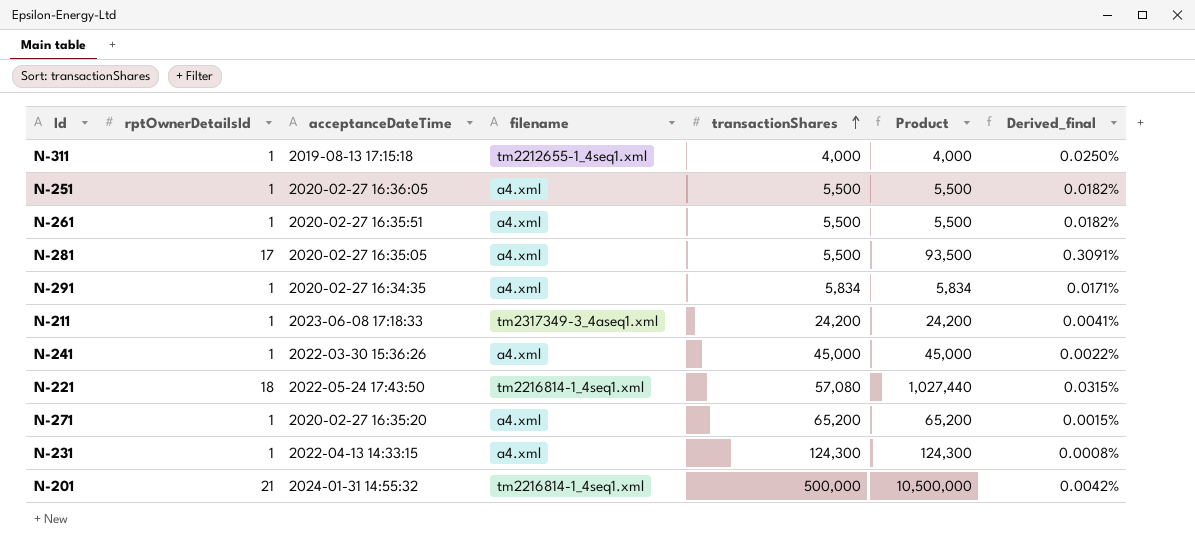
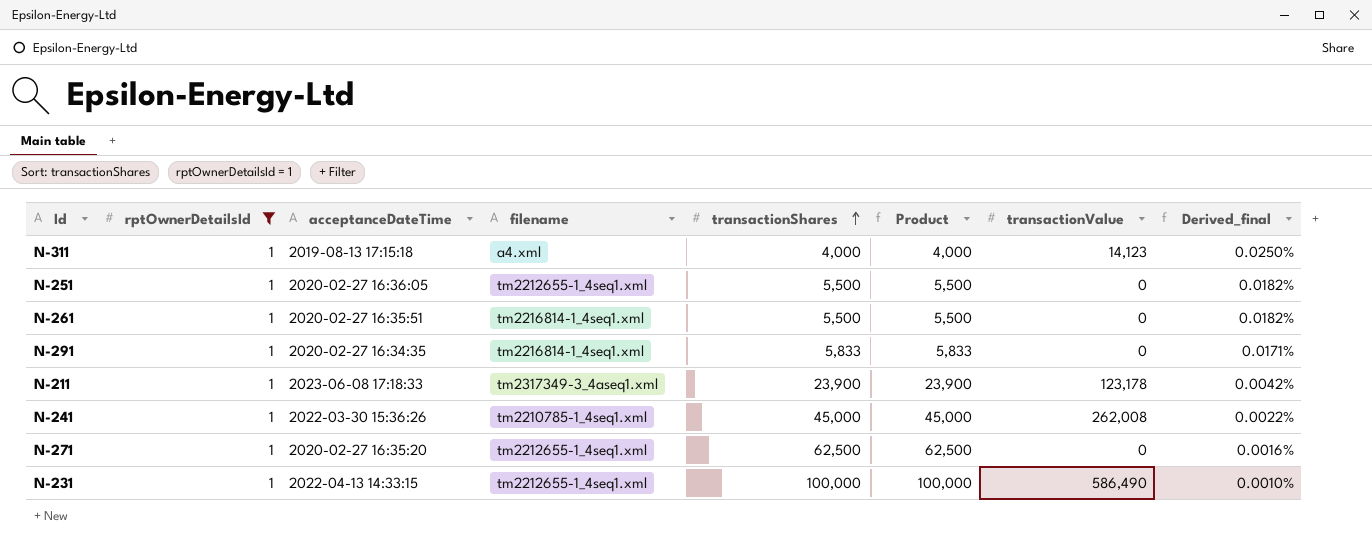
filter: none -> rptOwnerDetailsId = 1
column transactionValue | position: none -> 7
N-311 | filename: tm2212655-1_4seq1.xml -> a4.xml
N-251 | filename: a4.xml -> tm2212655-1_4seq1.xml
N-261 | filename: a4.xml -> tm2216814-1_4seq1.xml
N-291 | filename: a4.xml -> tm2216814-1_4seq1.xml
N-291 | transactionShares: 5,834 -> 5,833
N-291 | Product: 5,834 -> 5,833
N-211 | transactionShares: 24,200 -> 23,900
N-211 | Product: 24,200 -> 23,900
N-211 | Derived_final: 0.0041% -> 0.0042%
N-241 | filename: a4.xml -> tm2210785-1_4seq1.xml
N-271 | filename: a4.xml -> tm2212655-1_4seq1.xml
N-271 | transactionShares: 65,200 -> 62,500
N-271 | Product: 65,200 -> 62,500
N-271 | Derived_final: 0.0015% -> 0.0016%
N-231 | filename: a4.xml -> tm2212655-1_4seq1.xml
N-231 | transactionShares: 124,300 -> 100,000
N-231 | Product: 124,300 -> 100,000
N-231 | Derived_final: 0.0008% -> 0.0010%

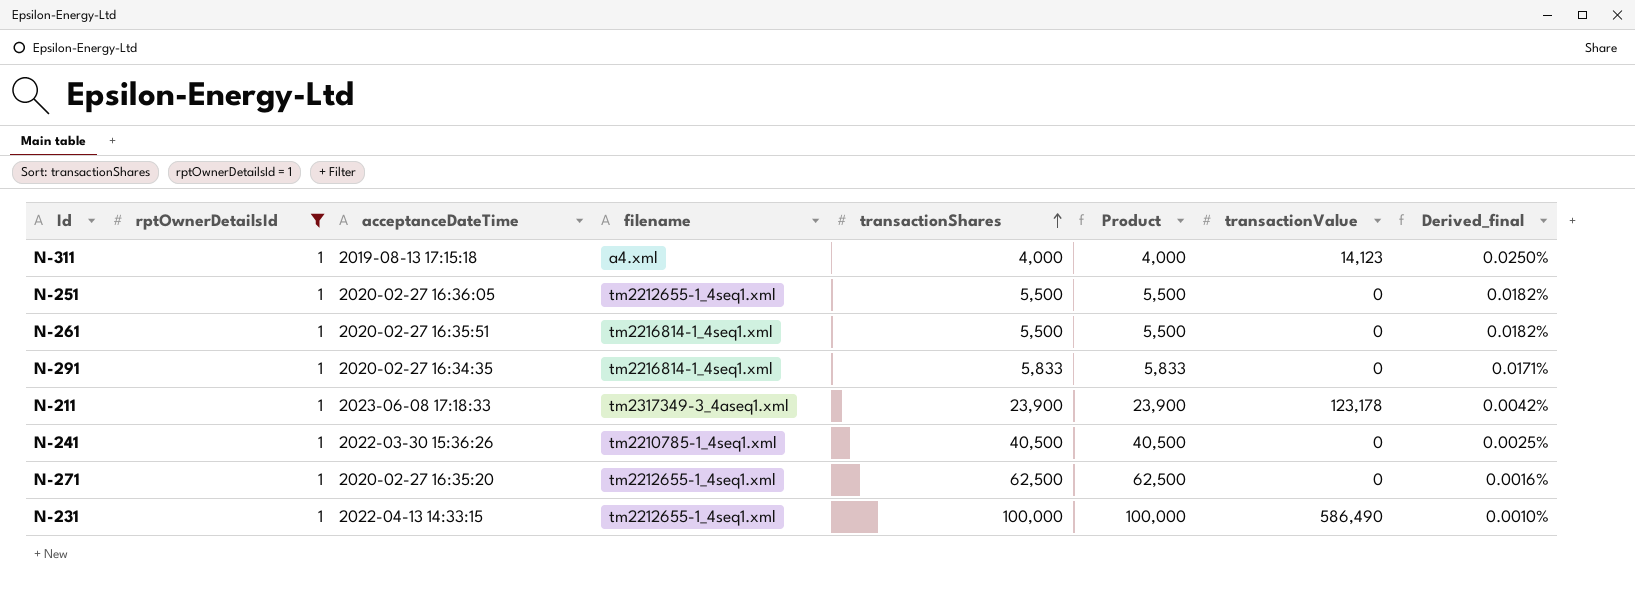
N-241 | transactionShares: 45,000 -> 40,500
N-241 | Product: 45,000 -> 40,500
N-241 | transactionValue: 262,008 -> 0
N-241 | Derived_final: 0.0022% -> 0.0025%

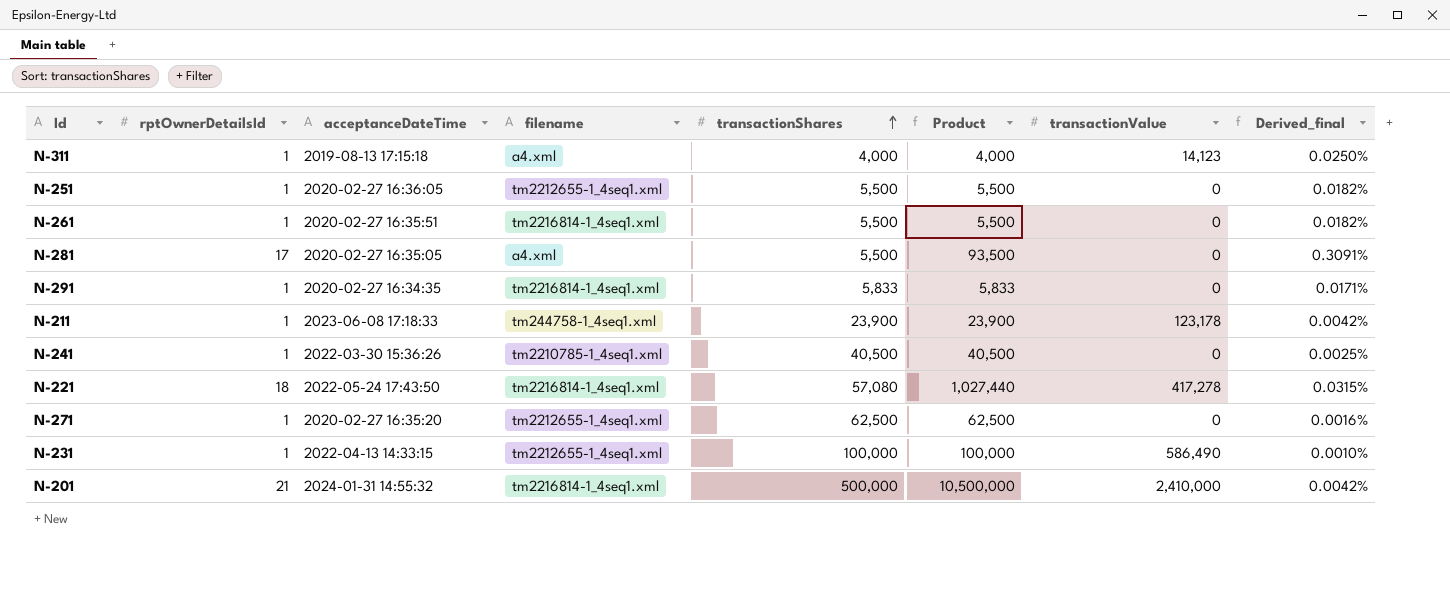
filter: rptOwnerDetailsId = 1 -> none
N-211 | filename: tm2317349-3_4aseq1.xml -> tm244758-1_4seq1.xml

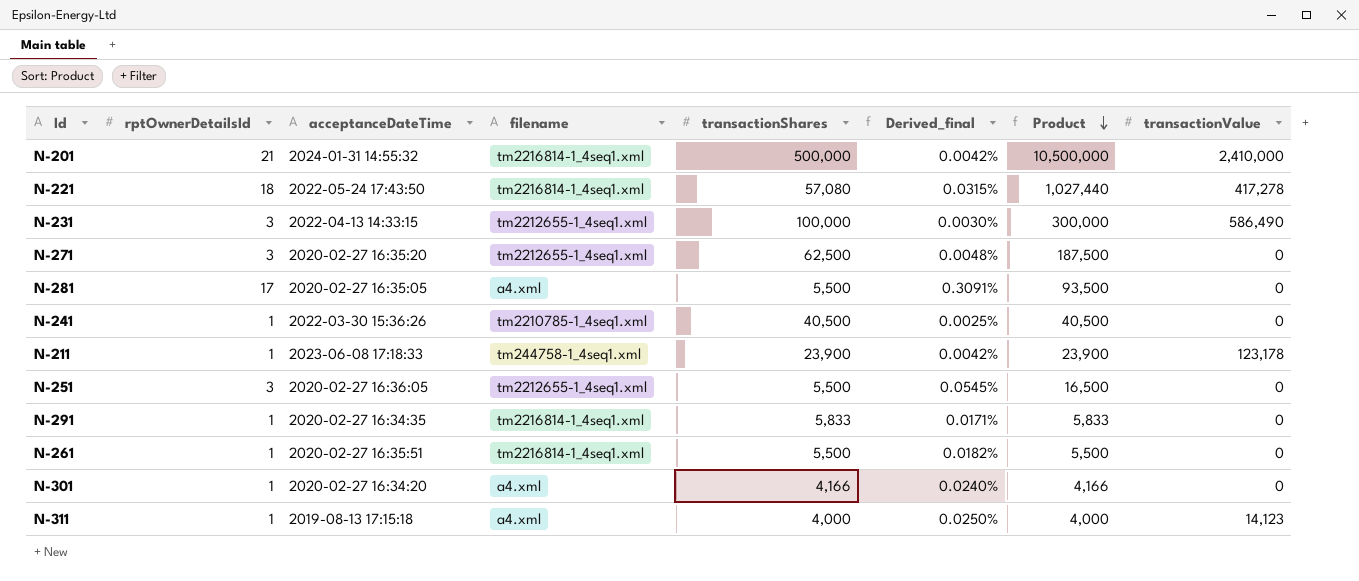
row order: transactionShares ascending -> Product descending
column Derived_final | position: 8 -> 6
N-231 | rptOwnerDetailsId: 1 -> 3
N-231 | Derived_final: 0.0010% -> 0.0030%
N-231 | Product: 100,000 -> 300,000
N-271 | rptOwnerDetailsId: 1 -> 3
N-271 | Derived_final: 0.0016% -> 0.0048%
N-271 | Product: 62,500 -> 187,500
N-251 | rptOwnerDetailsId: 1 -> 3
N-251 | Derived_final: 0.0182% -> 0.0545%
N-251 | Product: 5,500 -> 16,500
row N-301: none -> 1 | 2020-02-27 16:34:20 | a4.xml | 4,166 | 0.0240% | 4,166 | 0

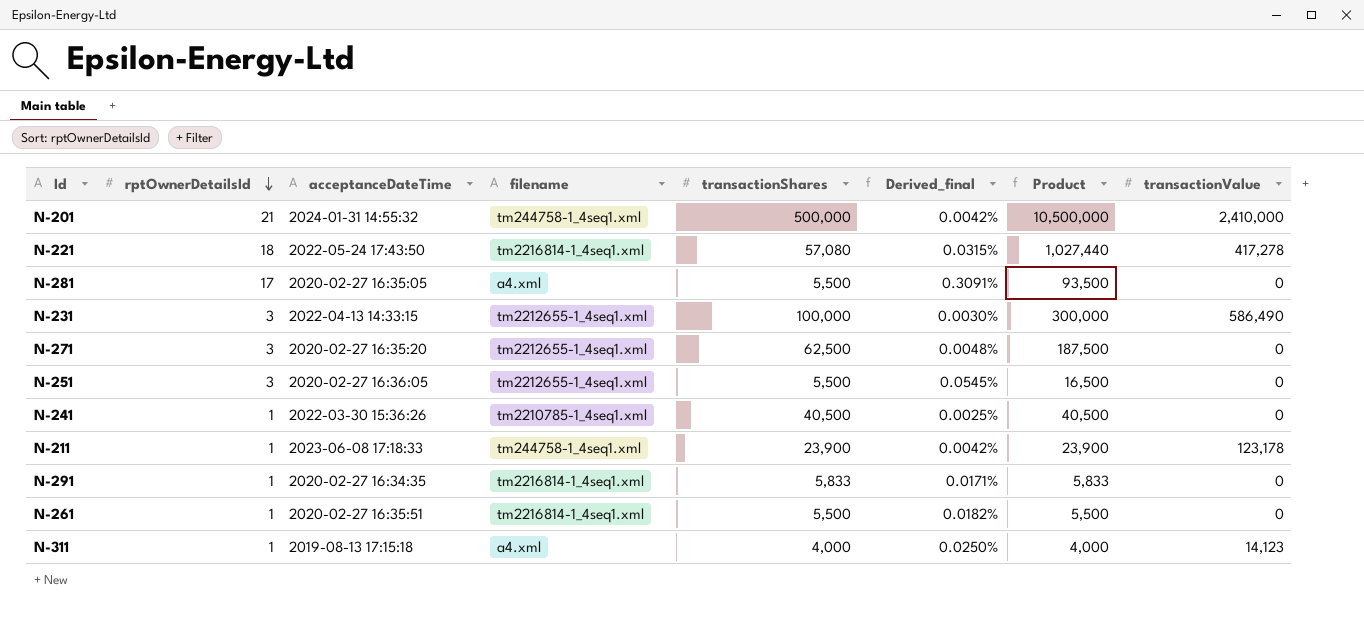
row order: Product descending -> rptOwnerDetailsId descending
row N-301: 1 | 2020-02-27 16:34:20 | a4.xml | 4,166 | 0.0240% | 4,166 | 0 -> none
N-201 | filename: tm2216814-1_4seq1.xml -> tm244758-1_4seq1.xml

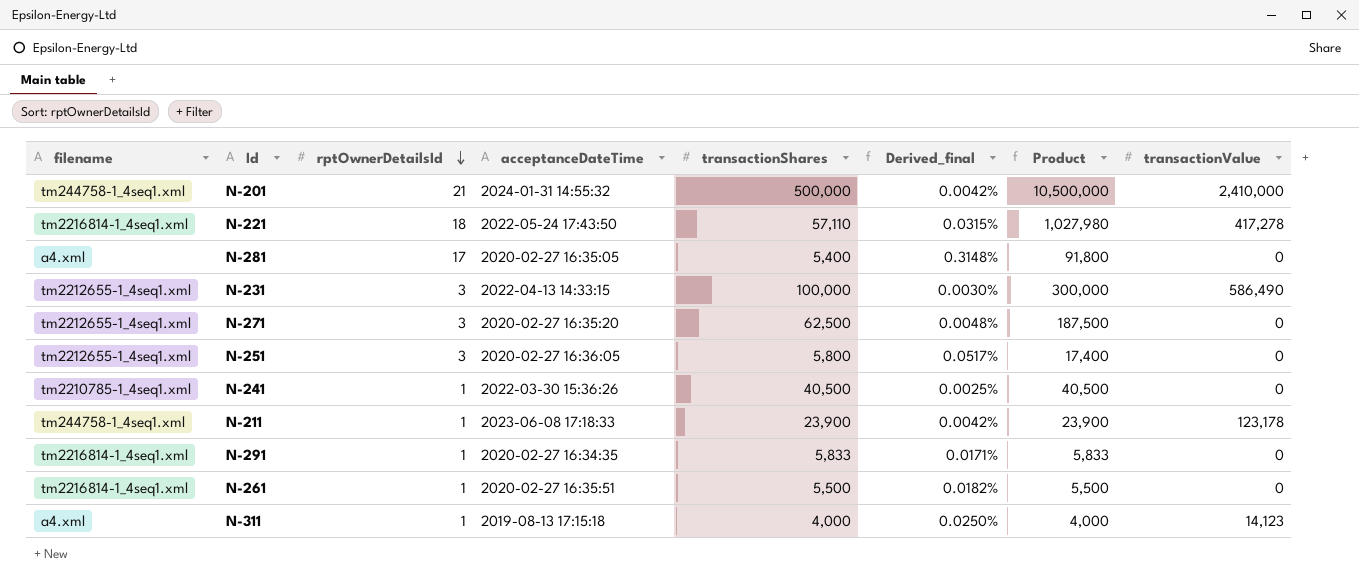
column filename | position: 4 -> 1
N-221 | transactionShares: 57,080 -> 57,110
N-221 | Product: 1,027,440 -> 1,027,980
N-281 | transactionShares: 5,500 -> 5,400
N-281 | Derived_final: 0.3091% -> 0.3148%
N-281 | Product: 93,500 -> 91,800
N-251 | transactionShares: 5,500 -> 5,800
N-251 | Derived_final: 0.0545% -> 0.0517%
N-251 | Product: 16,500 -> 17,400

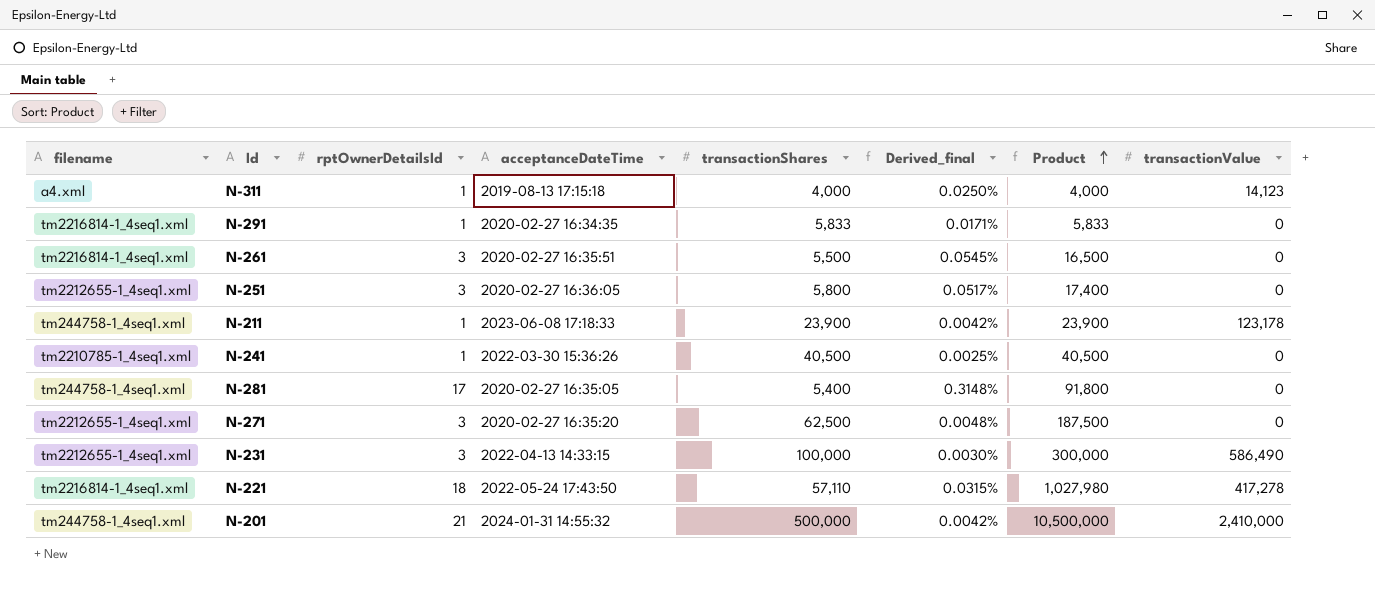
row order: rptOwnerDetailsId descending -> Product ascending
N-261 | rptOwnerDetailsId: 1 -> 3
N-261 | Derived_final: 0.0182% -> 0.0545%
N-261 | Product: 5,500 -> 16,500
N-281 | filename: a4.xml -> tm244758-1_4seq1.xml

